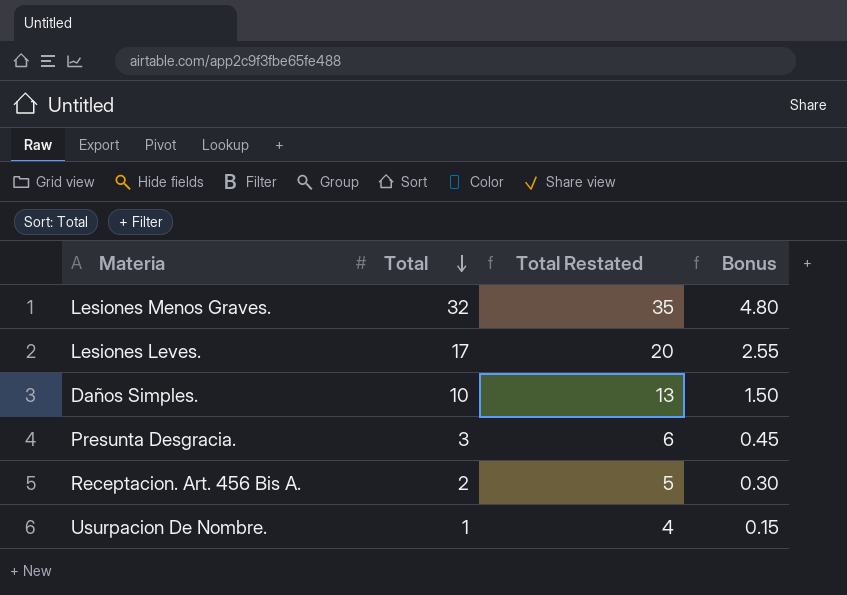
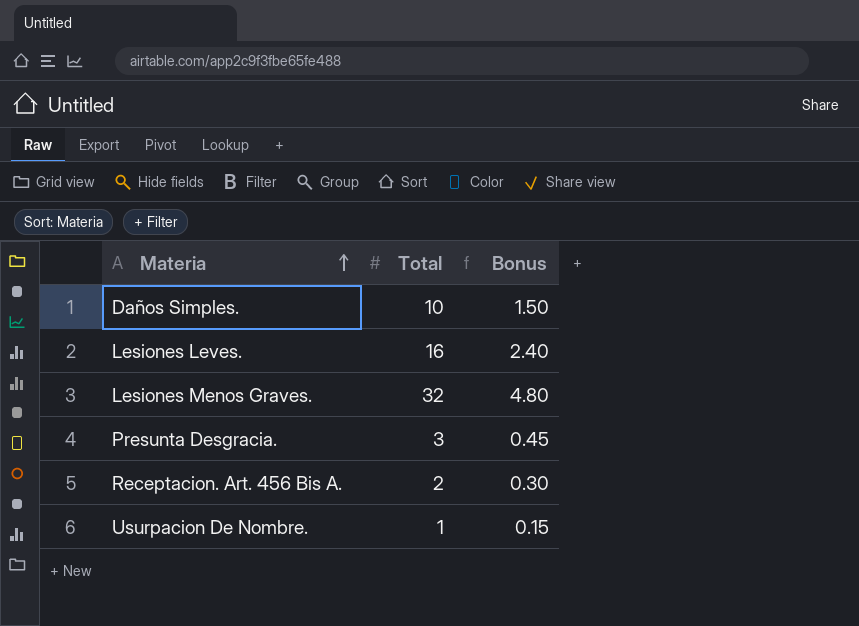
row order: Total descending -> Materia ascending
column Total Restated | formula: [Total] + 3 -> none
Lesiones Leves. | Total: 17 -> 16
Lesiones Leves. | Bonus: 2.55 -> 2.40

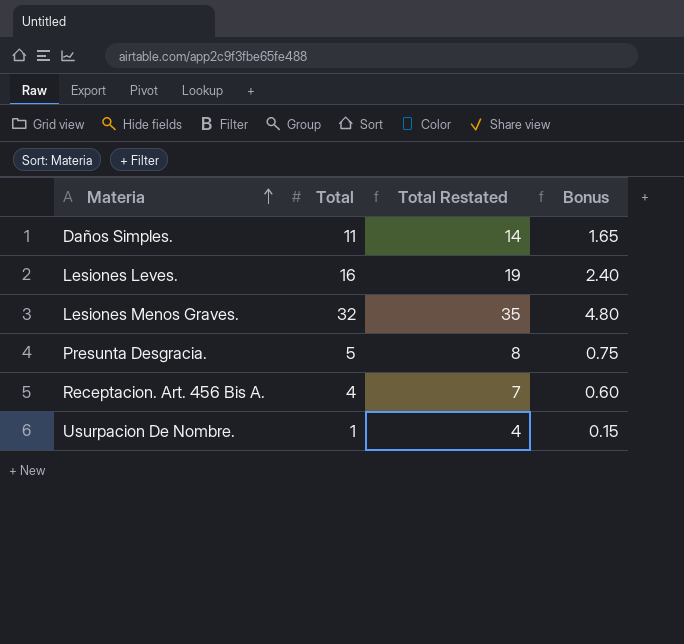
column Total Restated | formula: none -> [Total] + 3
Daños Simples. | Total: 10 -> 11
Daños Simples. | Bonus: 1.50 -> 1.65
Presunta Desgracia. | Total: 3 -> 5
Presunta Desgracia. | Bonus: 0.45 -> 0.75
Receptacion. Art. 456 Bis A. | Total: 2 -> 4
Receptacion. Art. 456 Bis A. | Bonus: 0.30 -> 0.60

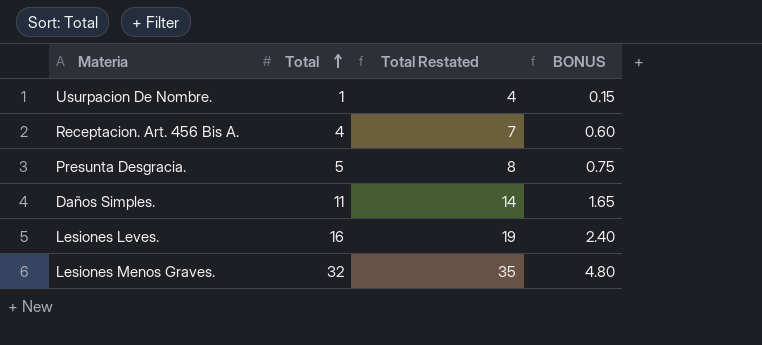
row order: Materia ascending -> Total ascending
column name: Bonus -> BONUS

